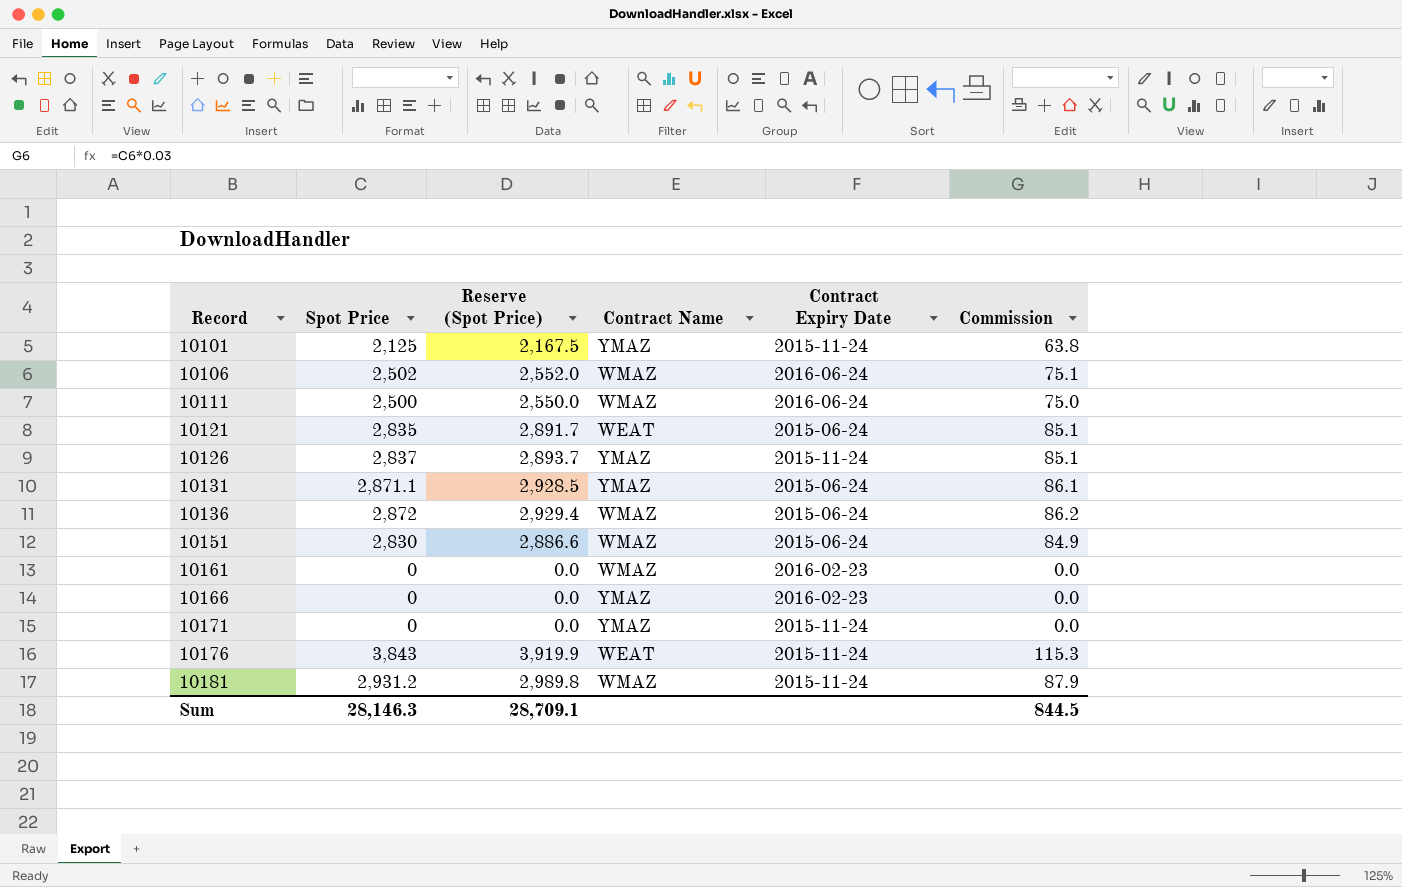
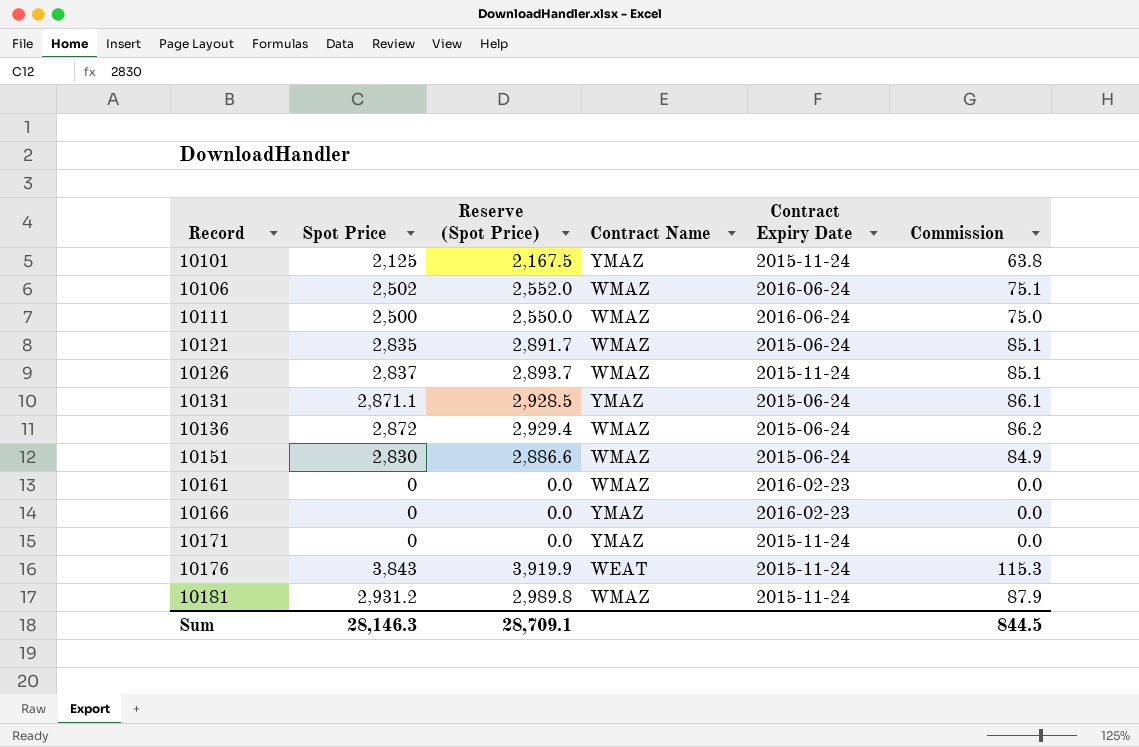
10121 | Contract Name: WEAT -> WMAZ
10126 | Contract Name: YMAZ -> WMAZ

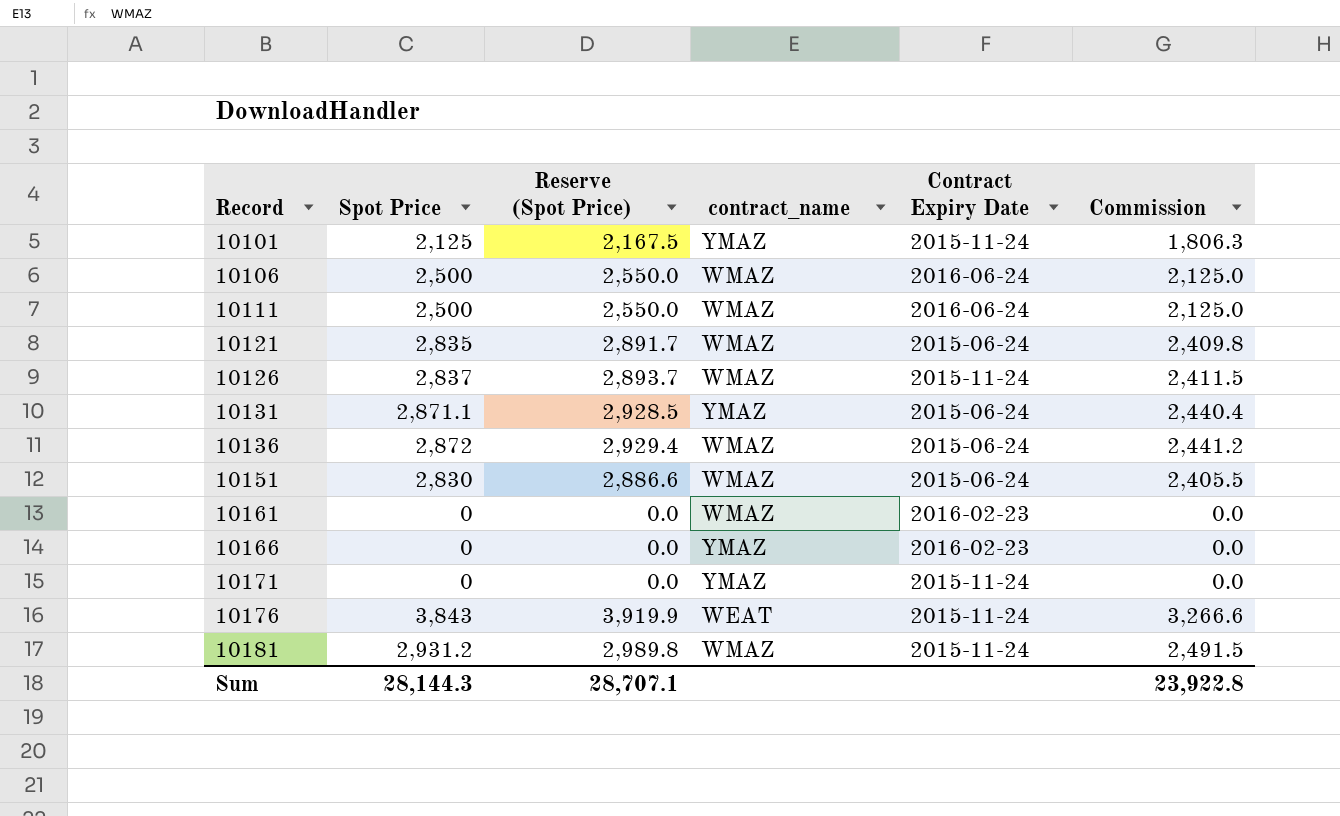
column name: Contract Name -> contract_name
column Commission | formula: [Spot Price] * 0.03 -> [Spot Price] * 0.85
10106 | Spot Price: 2,502 -> 2,500
10106 | Reserve (Spot Price): 2,552.0 -> 2,550.0
Sum | Spot Price: 28,146.3 -> 28,144.3
Sum | Reserve (Spot Price): 28,709.1 -> 28,707.1
Sum | Commission: 844.5 -> 23,922.8

